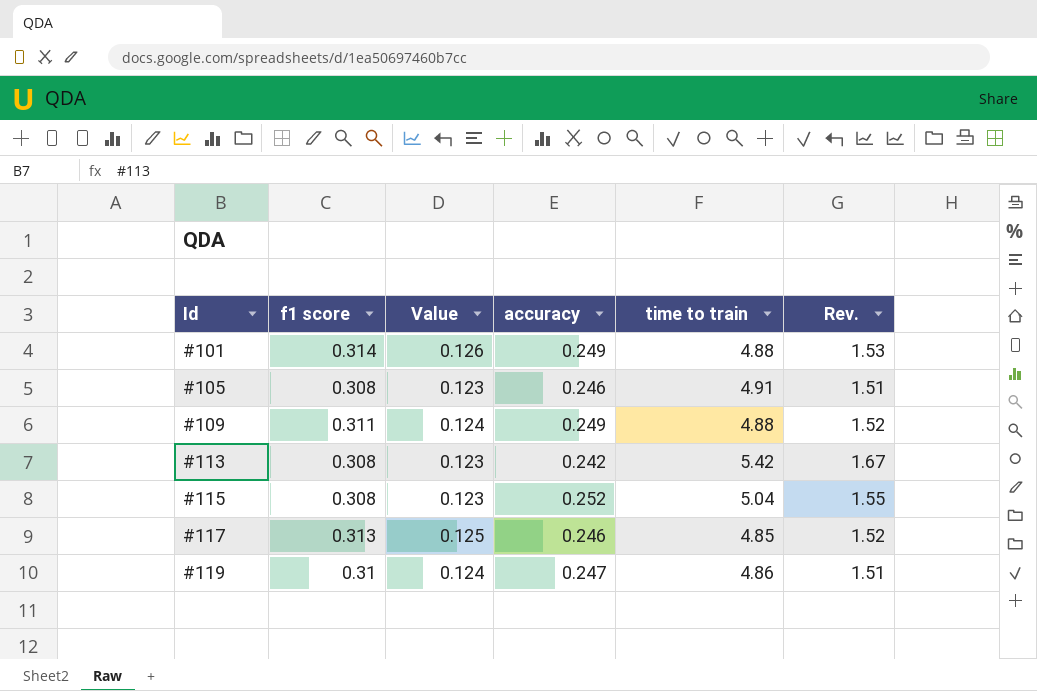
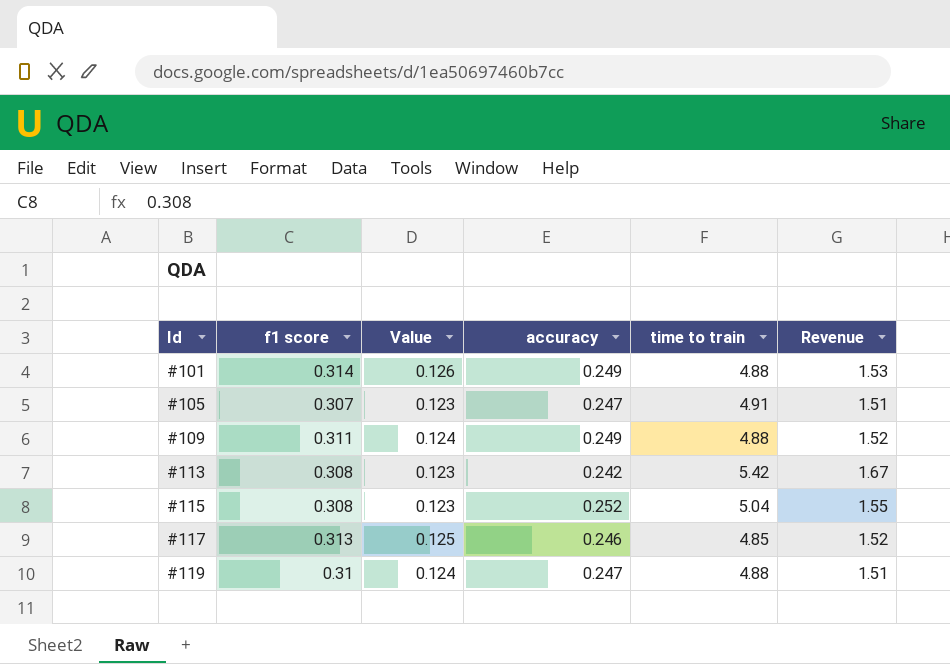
column name: Rev. -> Revenue
#105 | f1 score: 0.308 -> 0.307
#105 | accuracy: 0.246 -> 0.247
#119 | time to train: 4.86 -> 4.88

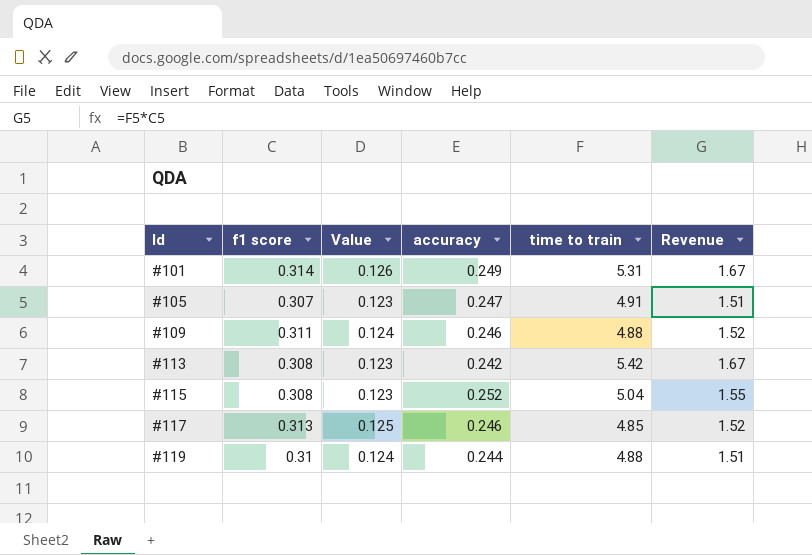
#101 | time to train: 4.88 -> 5.31
#101 | Revenue: 1.53 -> 1.67
#109 | accuracy: 0.249 -> 0.246
#119 | accuracy: 0.247 -> 0.244

